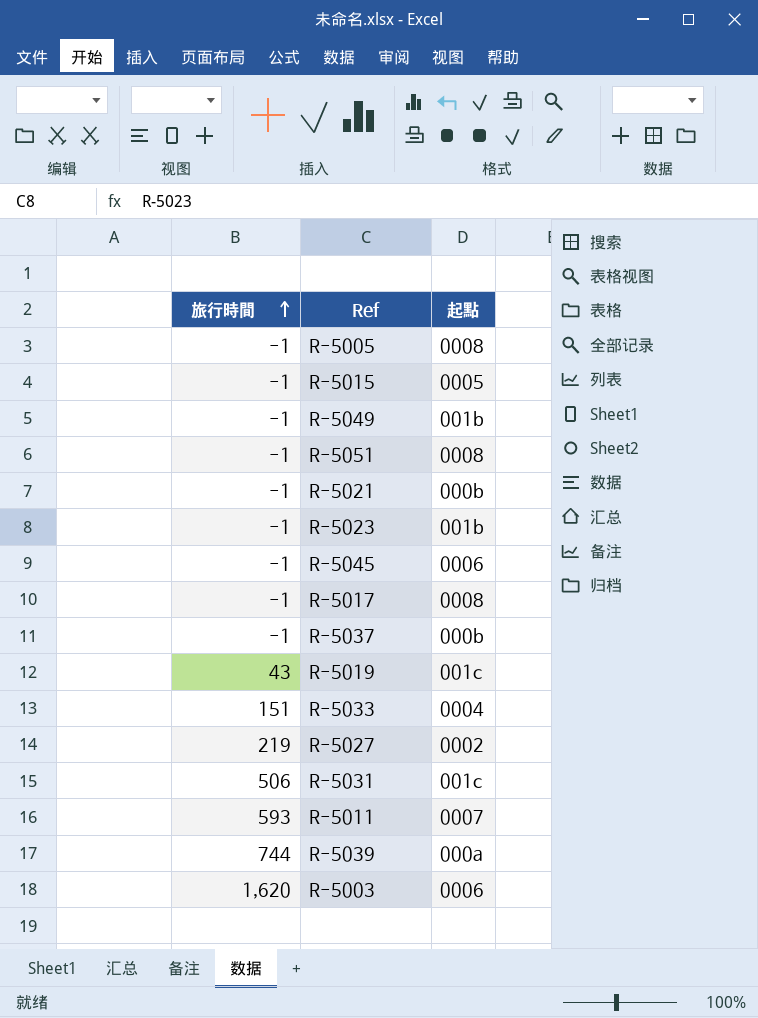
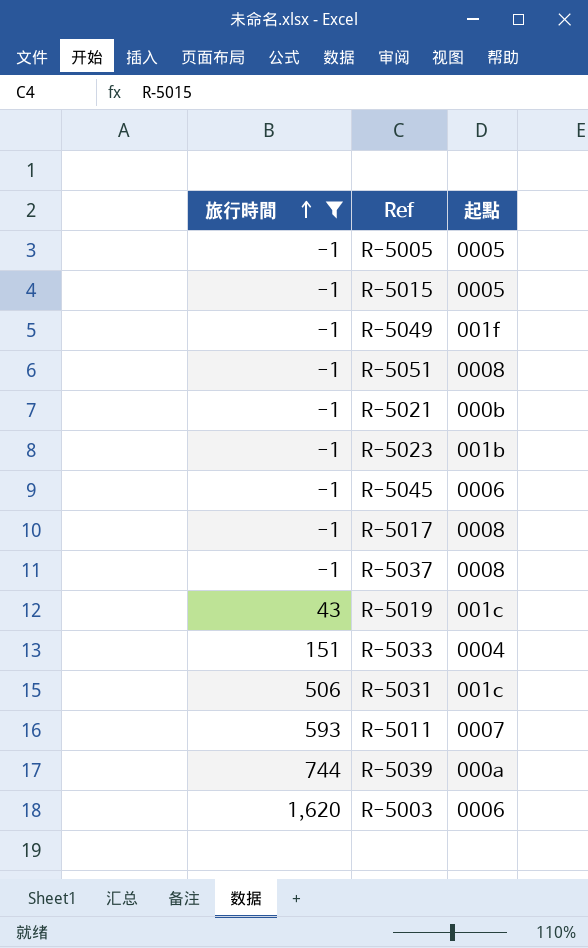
filter: none -> 旅行時間 != 219
R-5005 | 起點: 0008 -> 0005
R-5049 | 起點: 001b -> 001f
R-5037 | 起點: 000b -> 0008

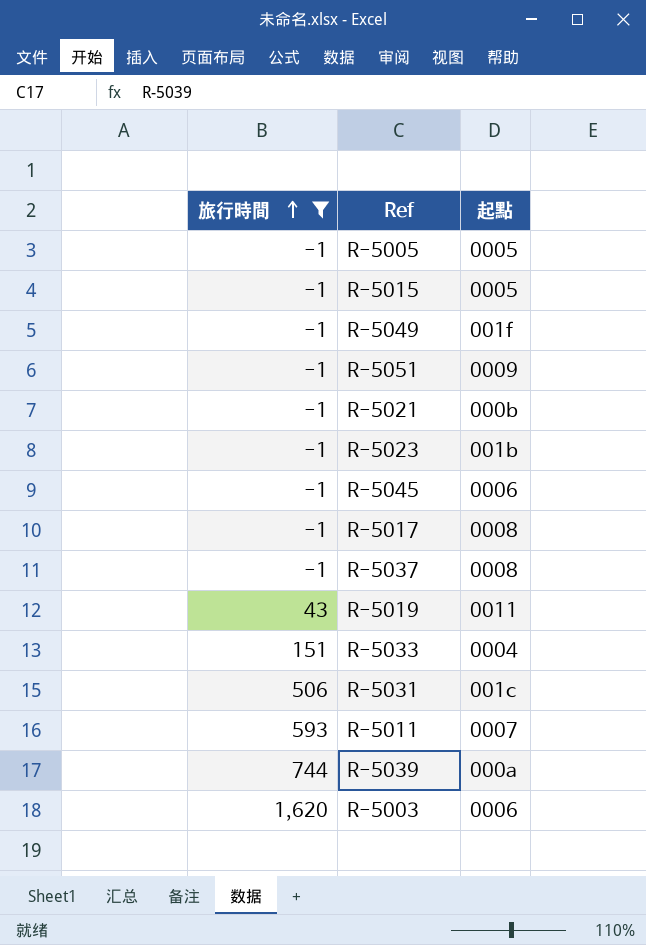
R-5051 | 起點: 0008 -> 0009
R-5019 | 起點: 001c -> 0011

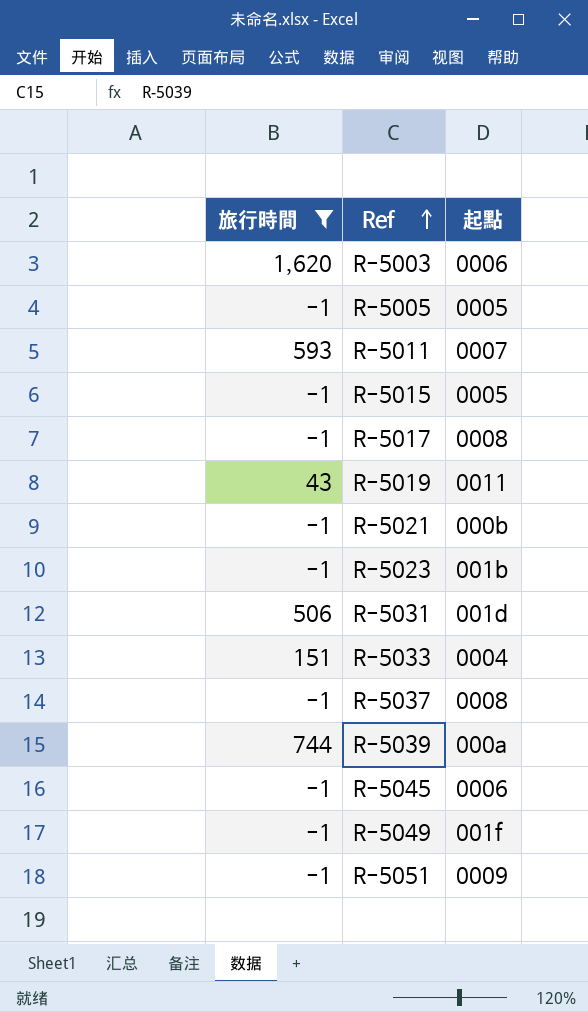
row order: 旅行時間 ascending -> Ref ascending
R-5031 | 起點: 001c -> 001d

